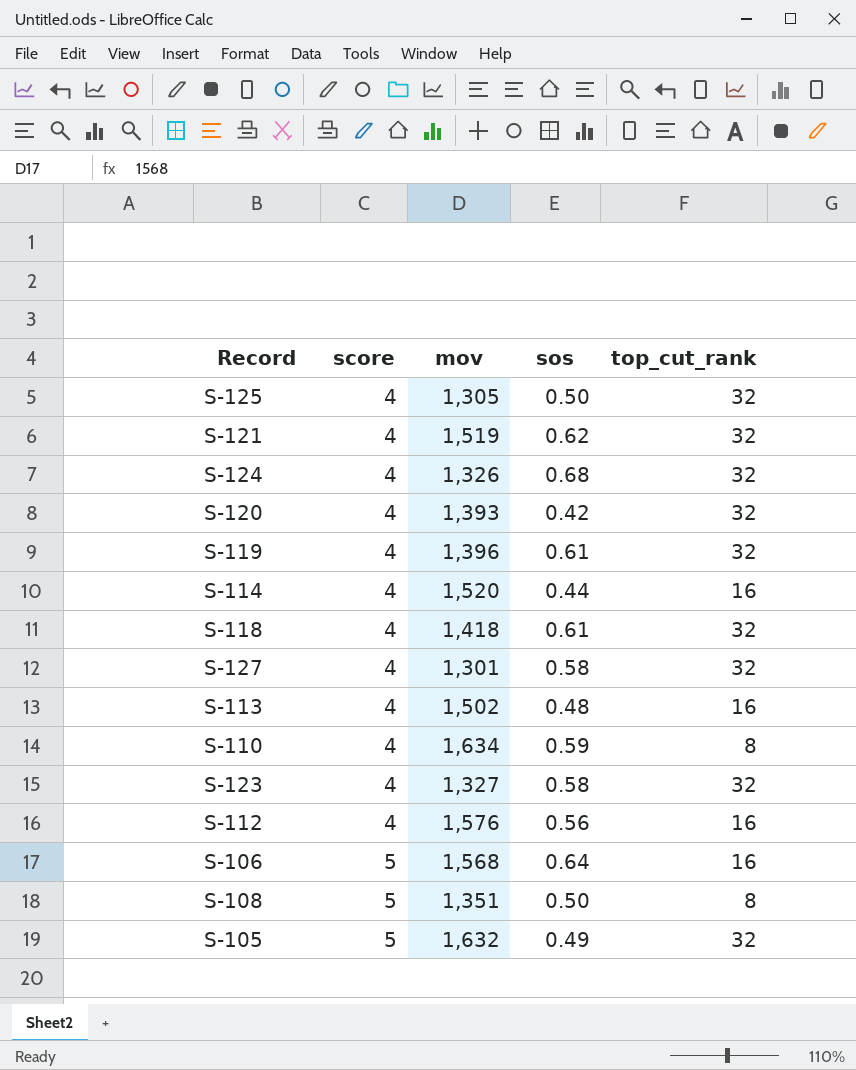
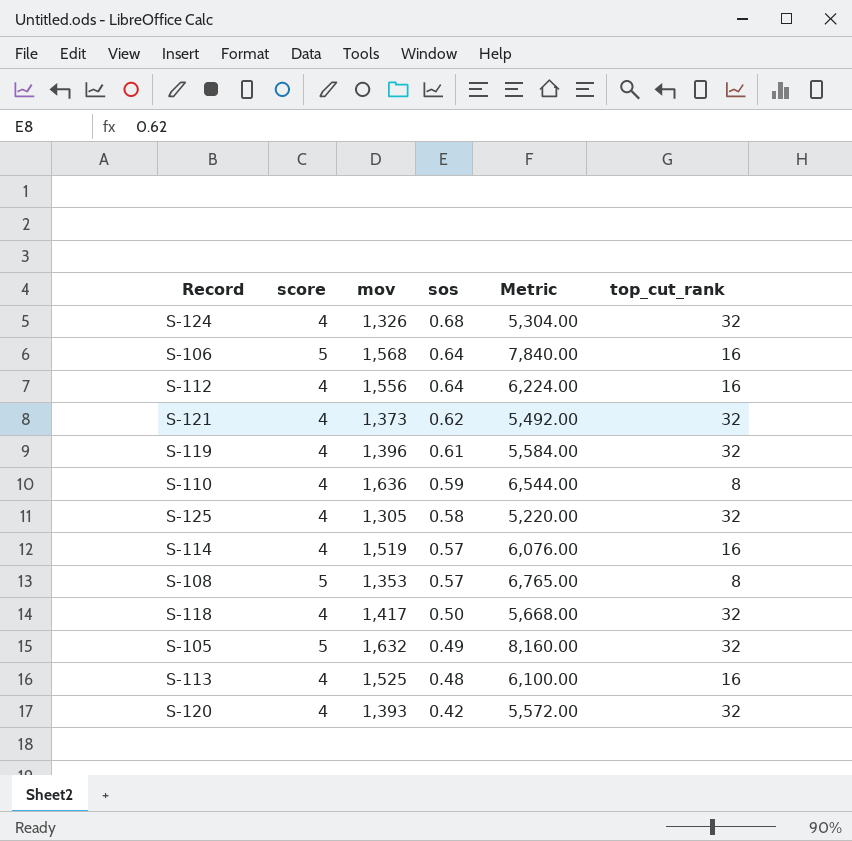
row order: score ascending -> sos descending
column Metric | formula: none -> [score] * [mov]
row S-127: 4 | 1,301 | 0.58 | 32 -> none
row S-123: 4 | 1,327 | 0.58 | 32 -> none
S-112 | mov: 1,576 -> 1,556
S-112 | sos: 0.56 -> 0.64
S-121 | mov: 1,519 -> 1,373
S-110 | mov: 1,634 -> 1,636
S-125 | sos: 0.50 -> 0.58
S-114 | mov: 1,520 -> 1,519
S-114 | sos: 0.44 -> 0.57
S-108 | mov: 1,351 -> 1,353
S-108 | sos: 0.50 -> 0.57
S-118 | mov: 1,418 -> 1,417
S-118 | sos: 0.61 -> 0.50
S-113 | mov: 1,502 -> 1,525

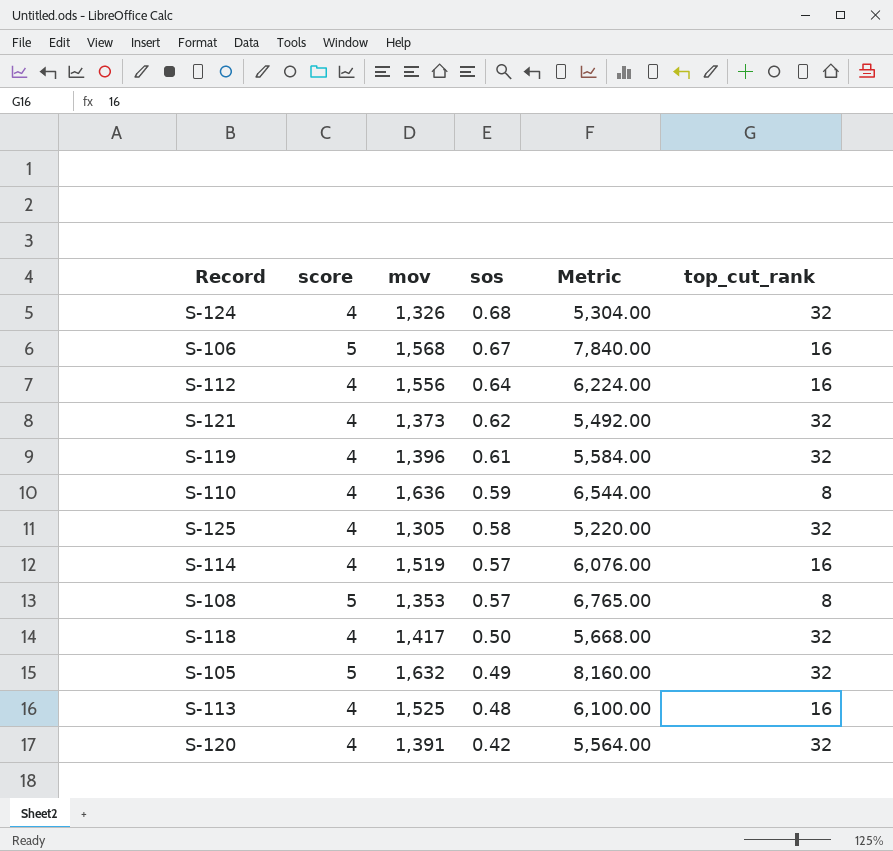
S-106 | sos: 0.64 -> 0.67
S-120 | mov: 1,393 -> 1,391
S-120 | Metric: 5,572.00 -> 5,564.00

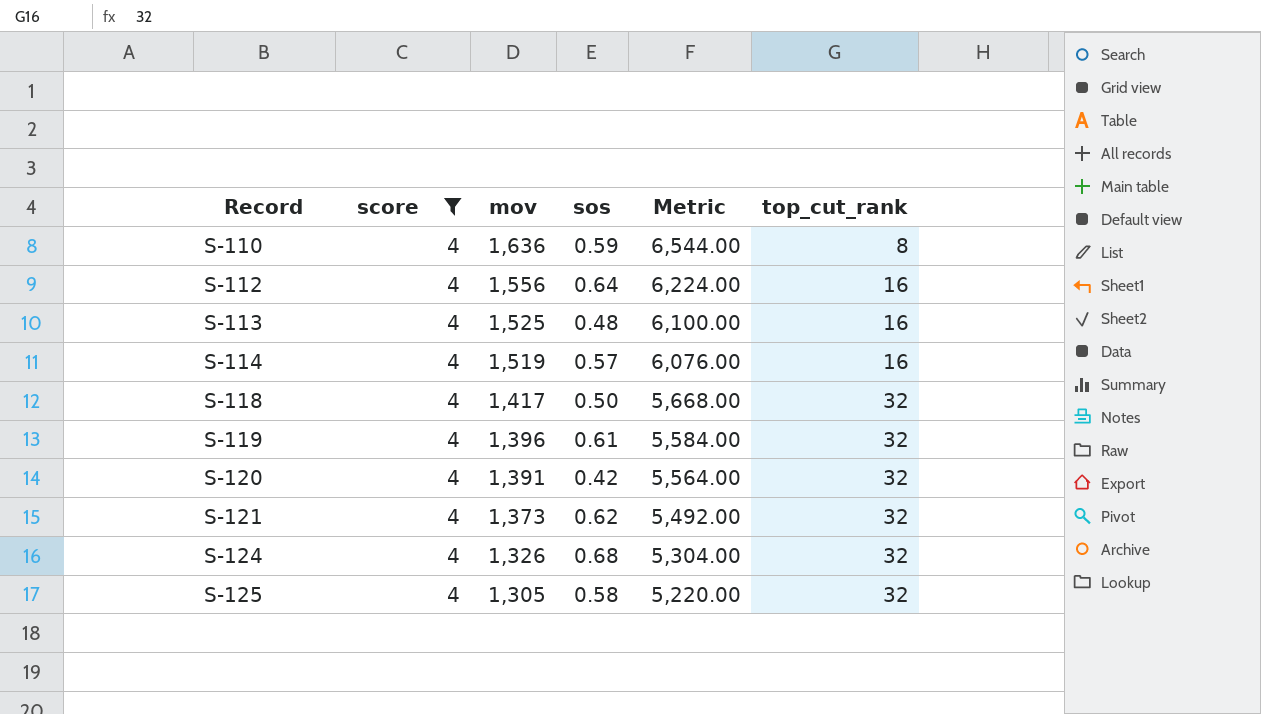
filter: none -> score = 4
row order: sos descending -> Record ascending

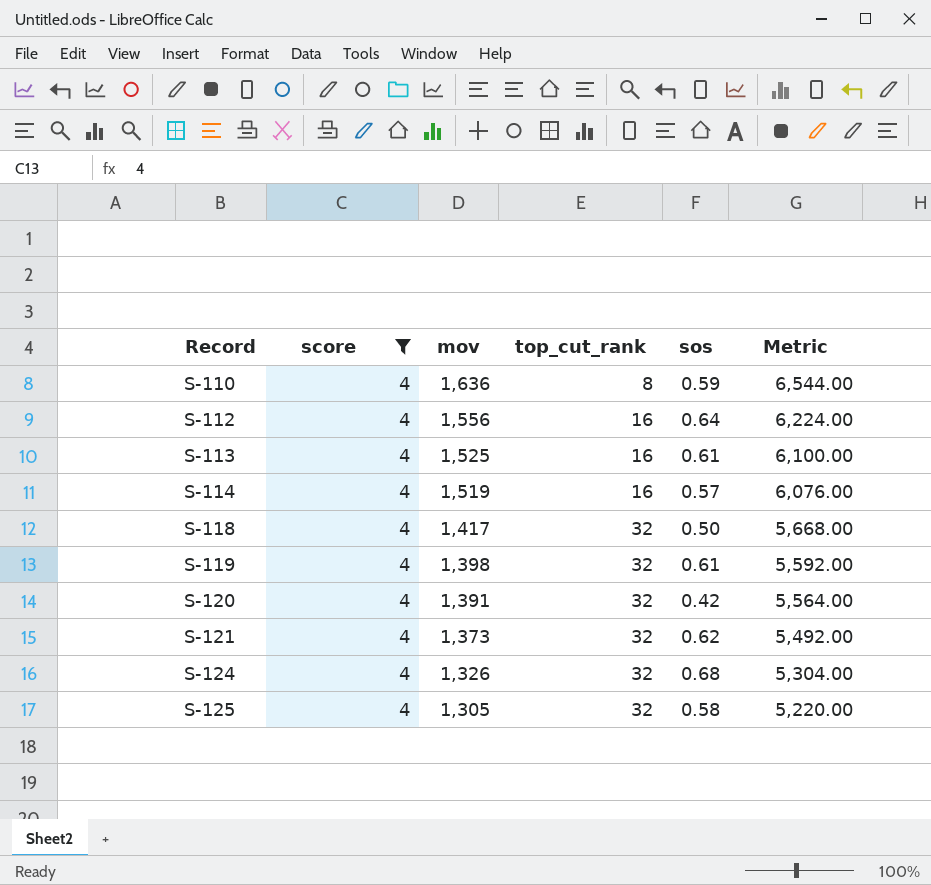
column top_cut_rank | position: 6 -> 4
S-113 | sos: 0.48 -> 0.61
S-119 | mov: 1,396 -> 1,398
S-119 | Metric: 5,584.00 -> 5,592.00

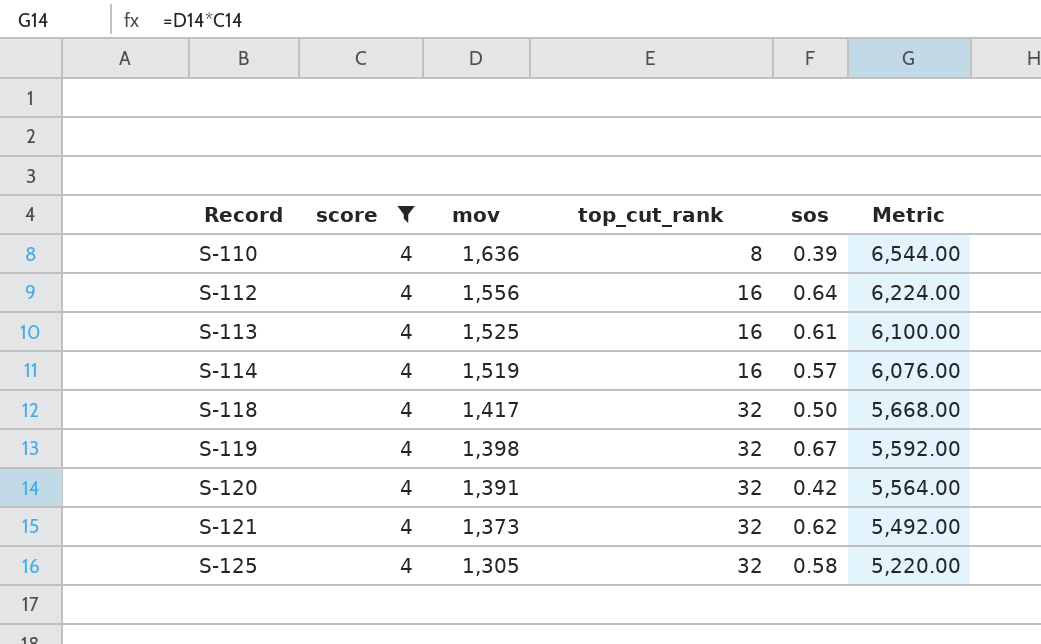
row S-124: 4 | 1,326 | 32 | 0.68 | 5,304.00 -> none
S-110 | sos: 0.59 -> 0.39
S-119 | sos: 0.61 -> 0.67

